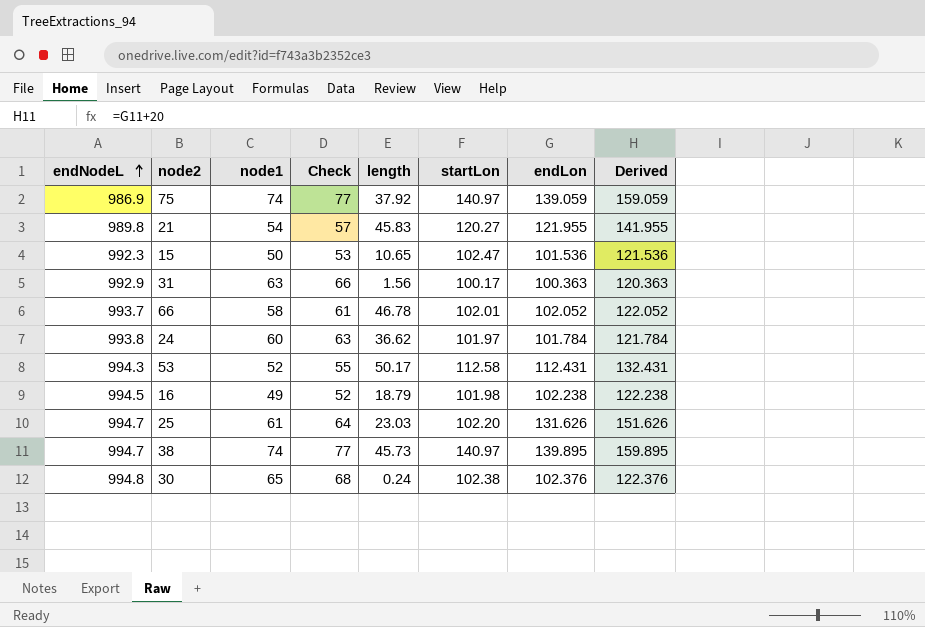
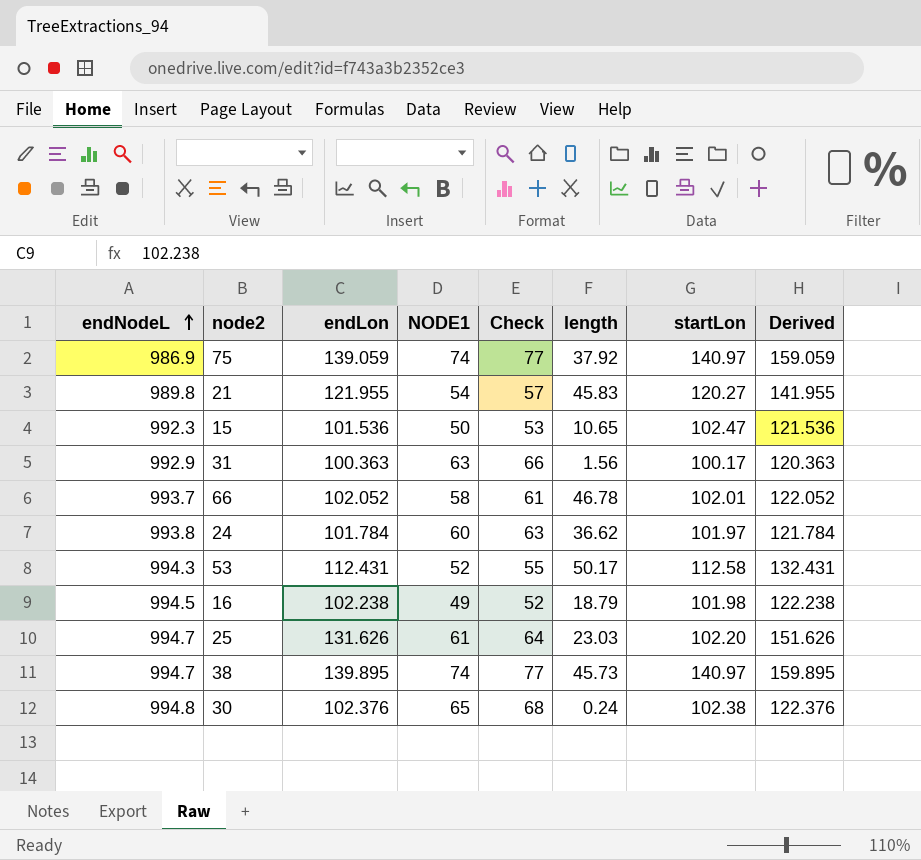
column endLon | position: 7 -> 3
column name: node1 -> NODE1

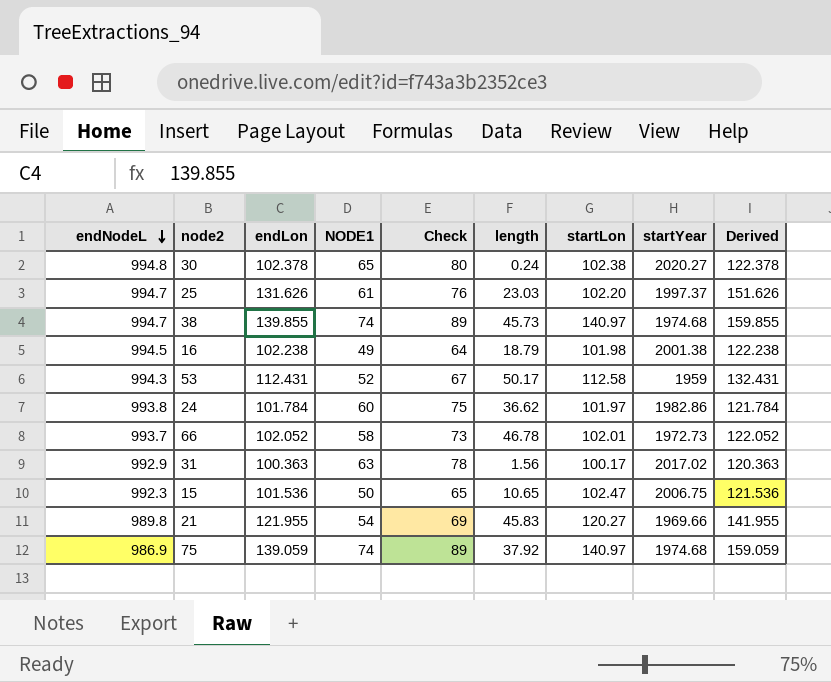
row order: endNodeL ascending -> endNodeL descending
column Check | formula: [NODE1] + 3 -> [NODE1] + 15
column startYear | position: none -> 8
30 | endLon: 102.376 -> 102.378
30 | Derived: 122.376 -> 122.378
38 | endLon: 139.895 -> 139.855
38 | Derived: 159.895 -> 159.855

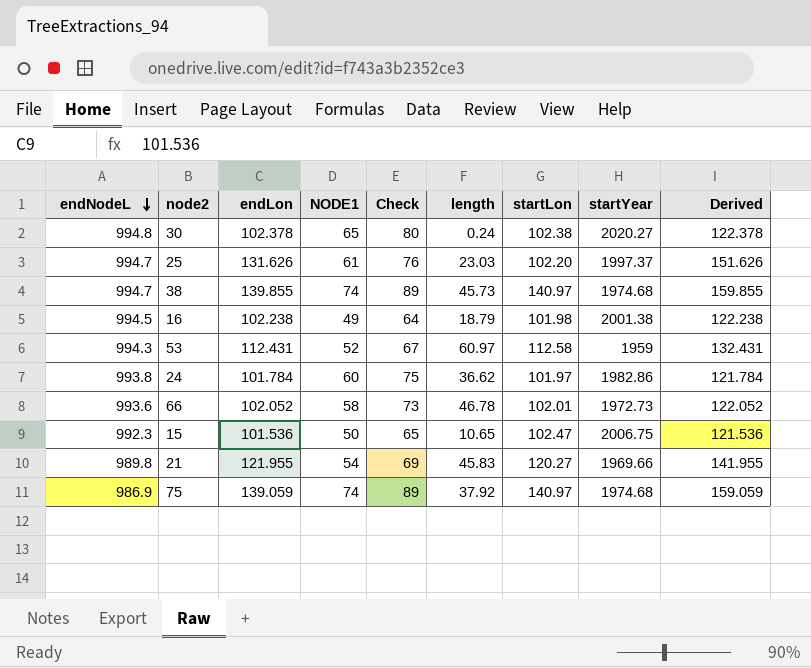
row 31: 992.9 | 100.363 | 63 | 78 | 1.56 | 100.17 | 2017.02 | 120.363 -> none
53 | length: 50.17 -> 60.97
66 | endNodeL: 993.7 -> 993.6

